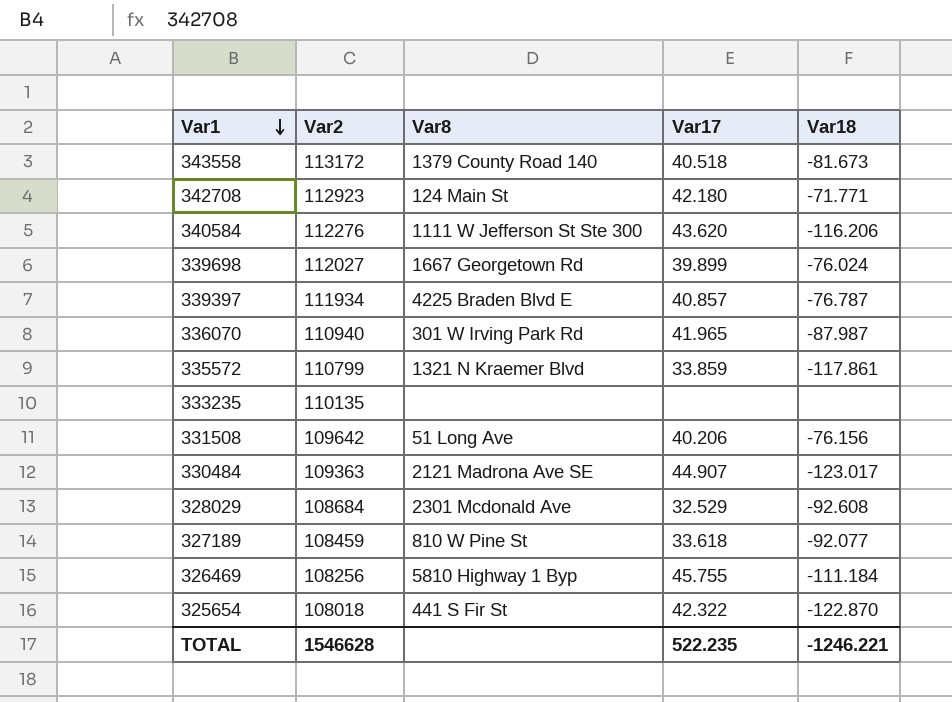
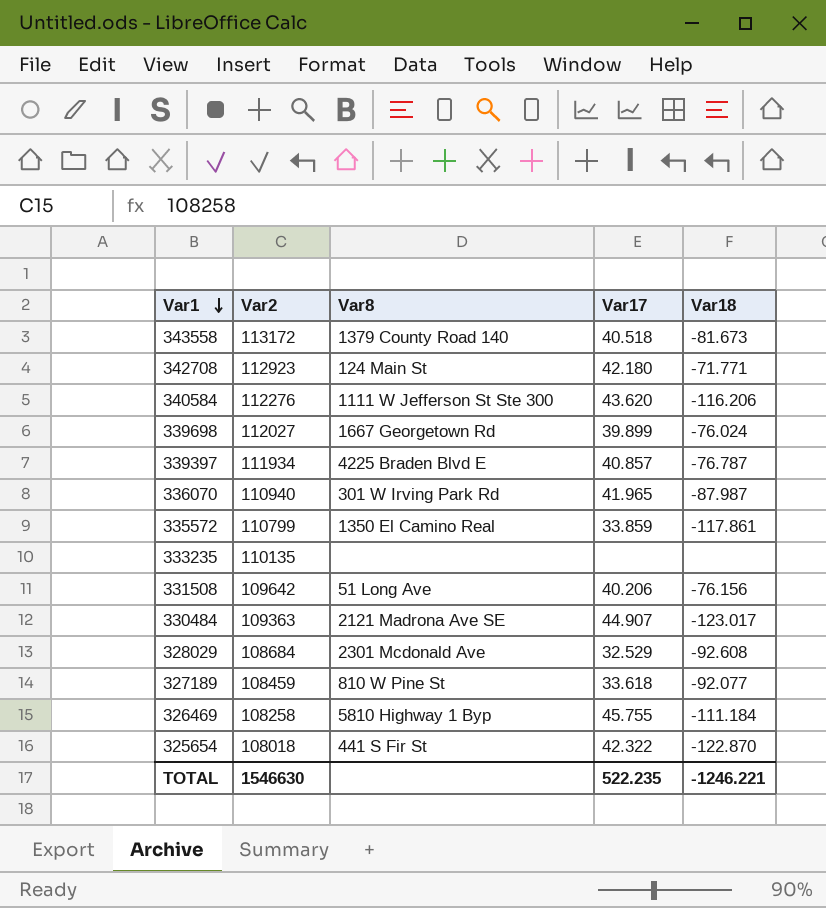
335572 | Var8: 1321 N Kraemer Blvd -> 1350 El Camino Real
326469 | Var2: 108256 -> 108258
TOTAL | Var2: 1546628 -> 1546630

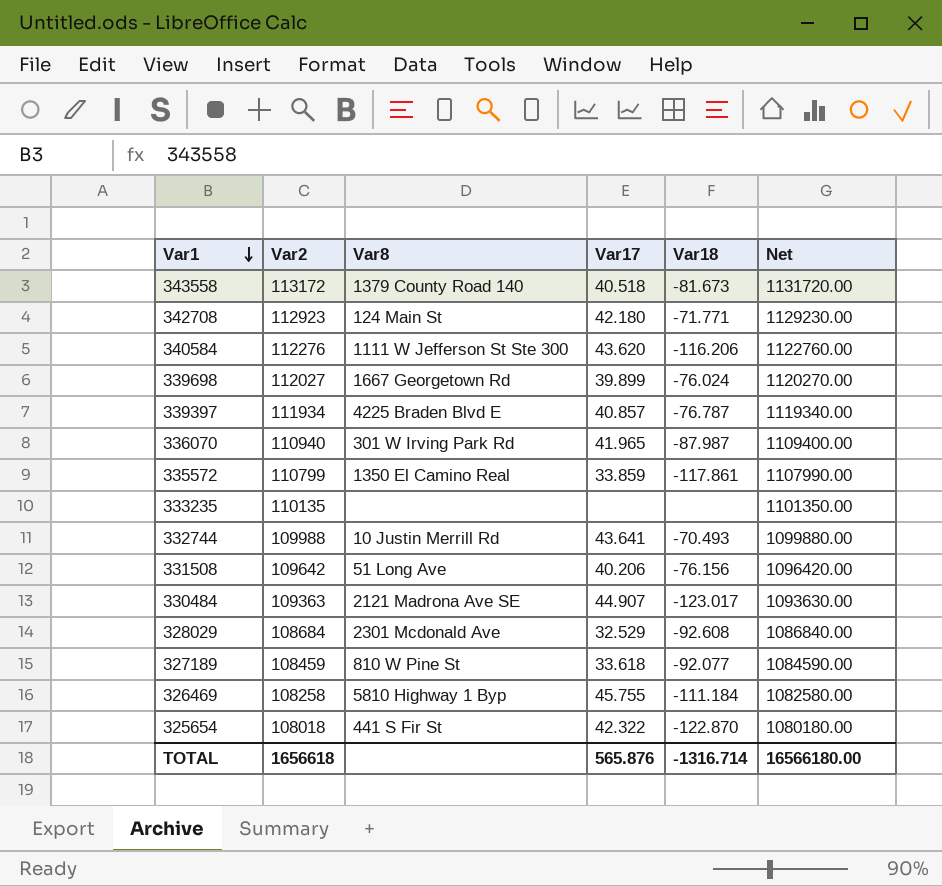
column Net | formula: none -> [Var2] * 10
row 332744: none -> 109988 | 10 Justin Merrill Rd | 43.641 | -70.493 | 1099880.00
TOTAL | Var2: 1546630 -> 1656618
TOTAL | Var17: 522.235 -> 565.876
TOTAL | Var18: -1246.221 -> -1316.714

